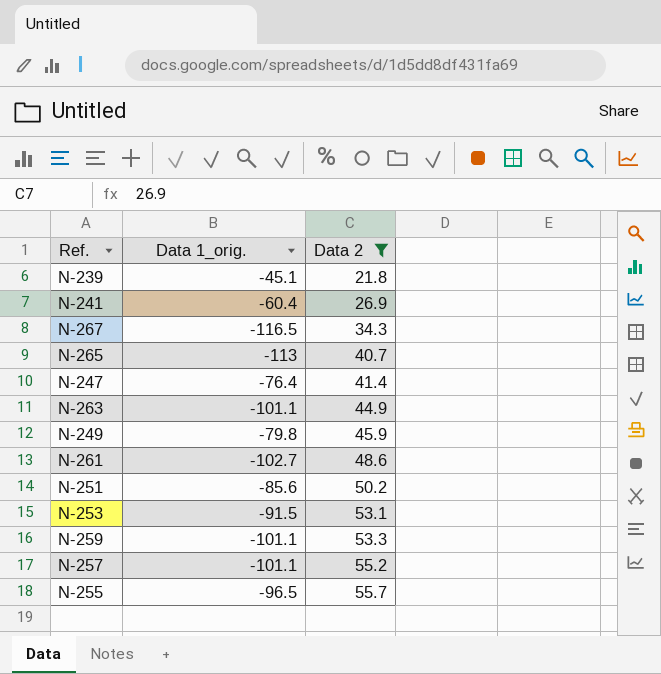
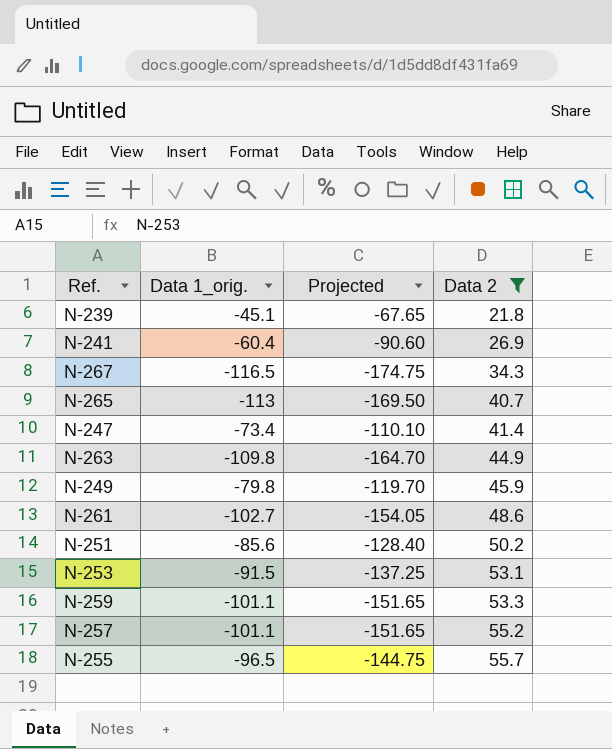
column Projected | formula: none -> [Data 1_orig.] * 1.5
N-247 | Data 1_orig.: -76.4 -> -73.4
N-263 | Data 1_orig.: -101.1 -> -109.8

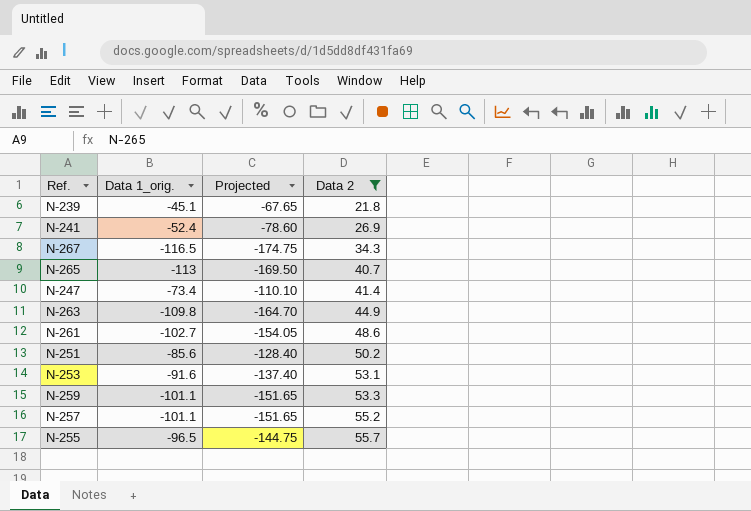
row N-249: -79.8 | -119.70 | 45.9 -> none
N-241 | Data 1_orig.: -60.4 -> -52.4
N-241 | Projected: -90.60 -> -78.60
N-253 | Data 1_orig.: -91.5 -> -91.6
N-253 | Projected: -137.25 -> -137.40

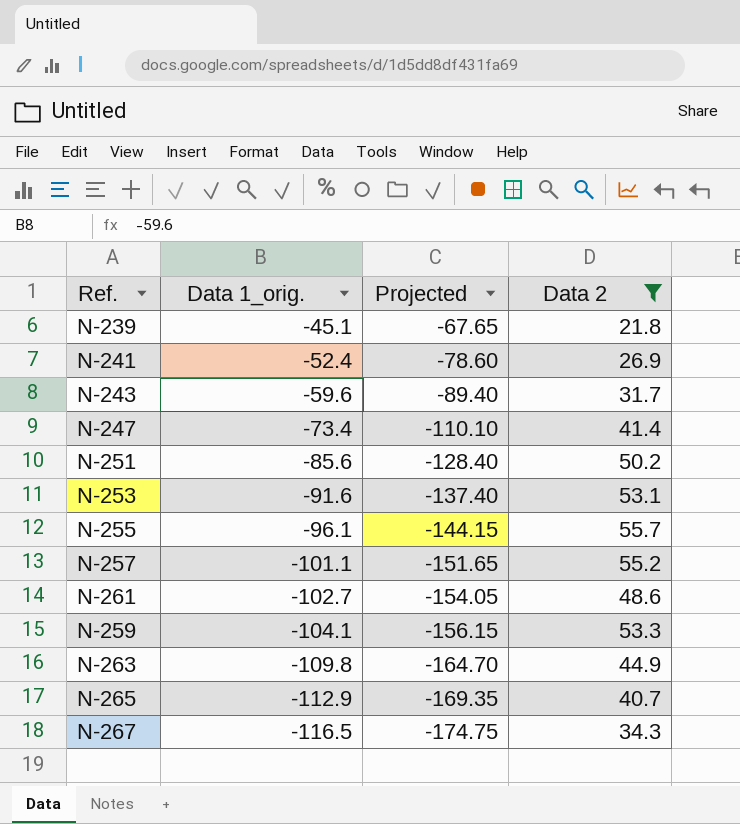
row order: Data 2 ascending -> Data 1_orig. descending
row N-243: none -> -59.6 | -89.40 | 31.7
N-255 | Data 1_orig.: -96.5 -> -96.1
N-255 | Projected: -144.75 -> -144.15
N-259 | Data 1_orig.: -101.1 -> -104.1
N-259 | Projected: -151.65 -> -156.15
N-265 | Data 1_orig.: -113 -> -112.9
N-265 | Projected: -169.50 -> -169.35

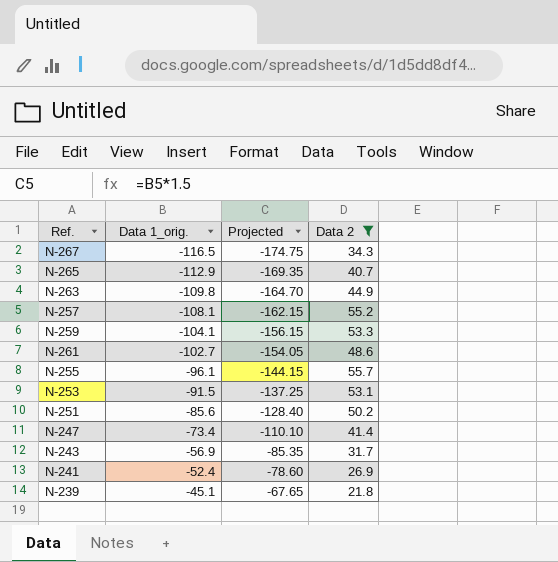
row order: Data 1_orig. descending -> Data 1_orig. ascending
N-257 | Data 1_orig.: -101.1 -> -108.1
N-257 | Projected: -151.65 -> -162.15
N-253 | Data 1_orig.: -91.6 -> -91.5
N-253 | Projected: -137.40 -> -137.25
N-243 | Data 1_orig.: -59.6 -> -56.9
N-243 | Projected: -89.40 -> -85.35

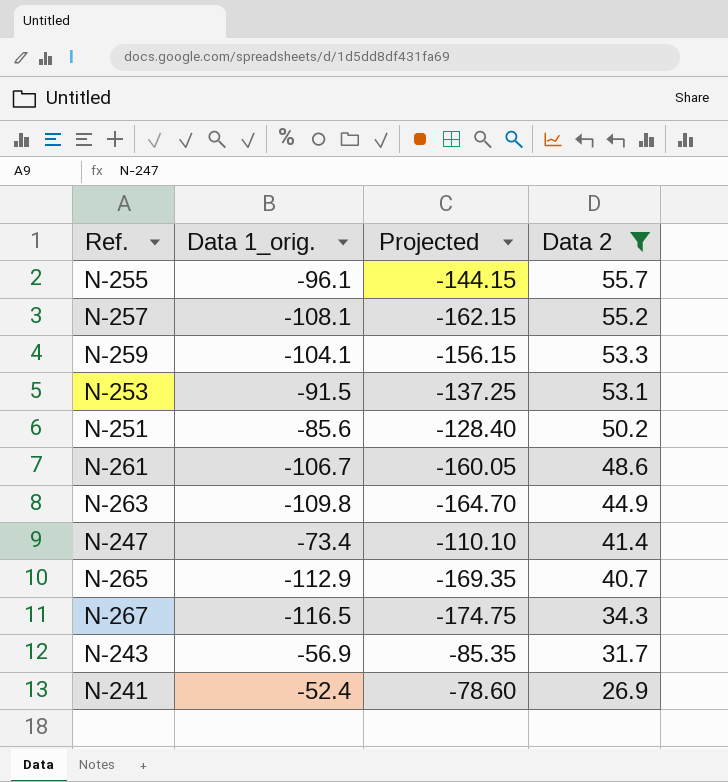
row order: Data 1_orig. ascending -> Data 2 descending
row N-239: -45.1 | -67.65 | 21.8 -> none
N-261 | Data 1_orig.: -102.7 -> -106.7
N-261 | Projected: -154.05 -> -160.05

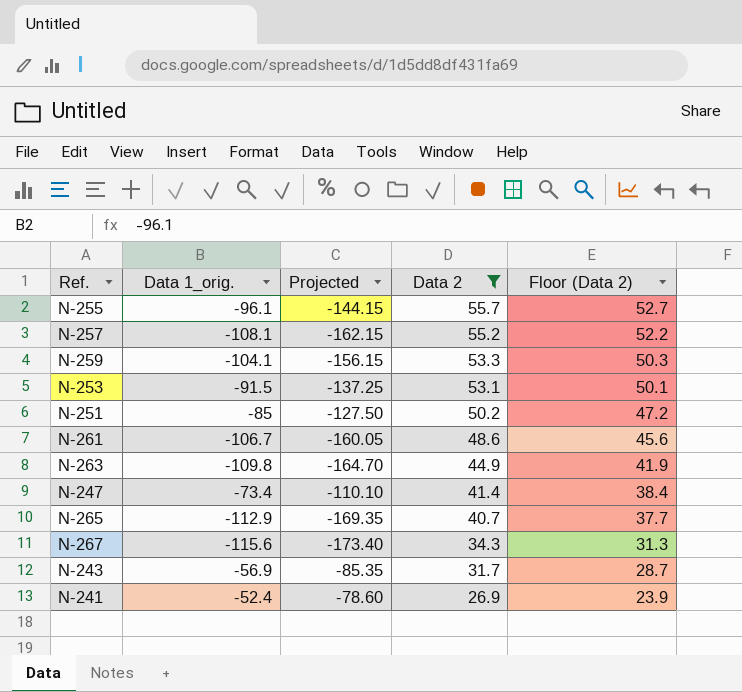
column Floor (Data 2) | formula: none -> [Data 2] - 3
N-251 | Data 1_orig.: -85.6 -> -85
N-251 | Projected: -128.40 -> -127.50
N-267 | Data 1_orig.: -116.5 -> -115.6
N-267 | Projected: -174.75 -> -173.40

